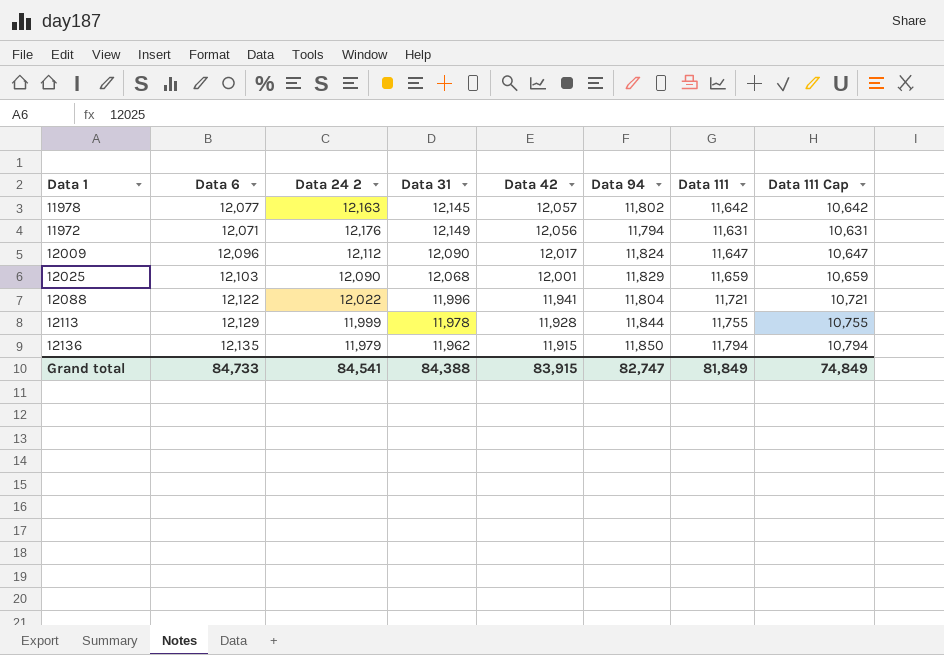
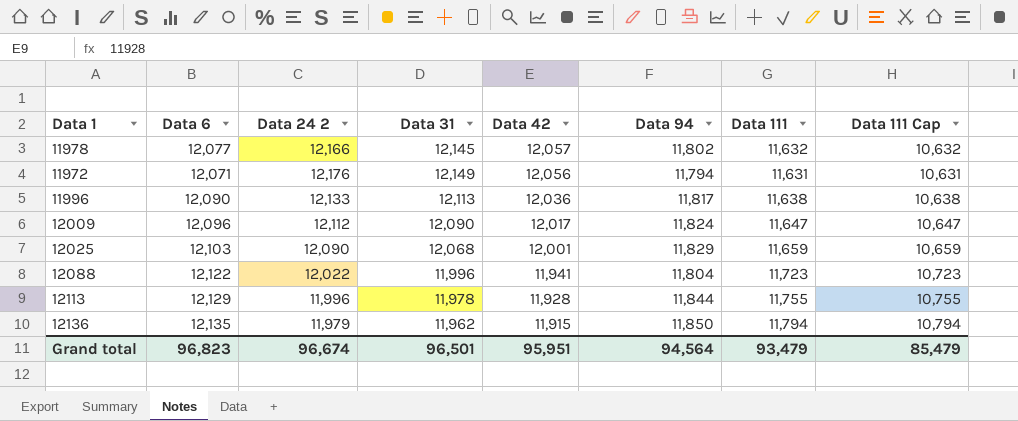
11978 | Data 24 2: 12,163 -> 12,166
11978 | Data 111: 11,642 -> 11,632
11978 | Data 111 Cap: 10,642 -> 10,632
row 11996: none -> 12,090 | 12,133 | 12,113 | 12,036 | 11,817 | 11,638 | 10,638
12088 | Data 111: 11,721 -> 11,723
12088 | Data 111 Cap: 10,721 -> 10,723
12113 | Data 24 2: 11,999 -> 11,996
Grand total | Data 6: 84,733 -> 96,823
Grand total | Data 24 2: 84,541 -> 96,674
Grand total | Data 31: 84,388 -> 96,501
Grand total | Data 42: 83,915 -> 95,951
Grand total | Data 94: 82,747 -> 94,564
Grand total | Data 111: 81,849 -> 93,479
Grand total | Data 111 Cap: 74,849 -> 85,479

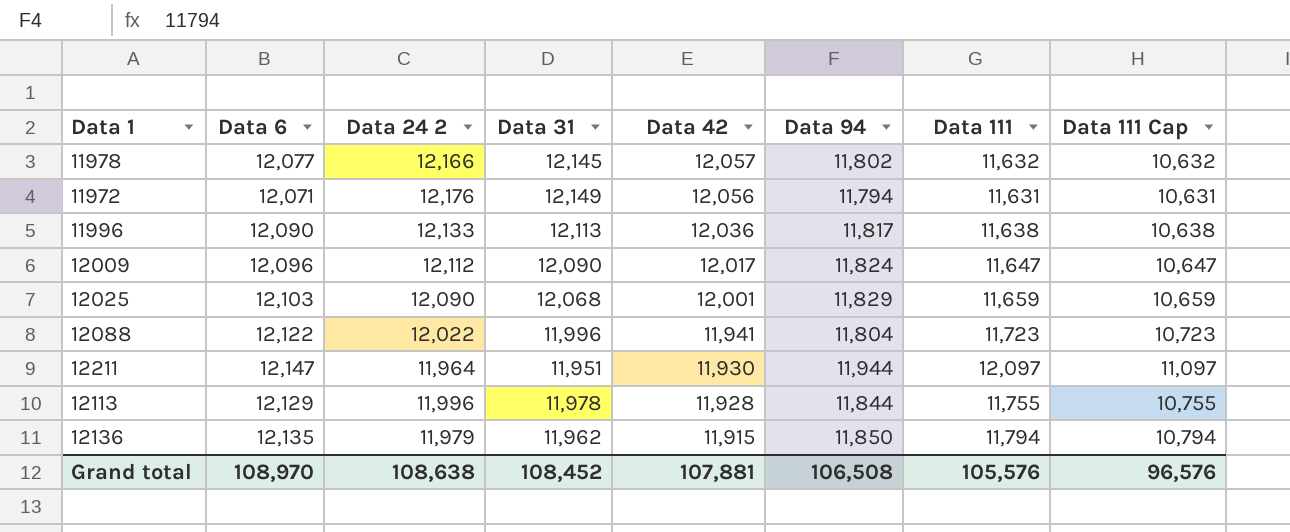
row 12211: none -> 12,147 | 11,964 | 11,951 | 11,930 | 11,944 | 12,097 | 11,097
Grand total | Data 6: 96,823 -> 108,970
Grand total | Data 24 2: 96,674 -> 108,638
Grand total | Data 31: 96,501 -> 108,452
Grand total | Data 42: 95,951 -> 107,881
Grand total | Data 94: 94,564 -> 106,508
Grand total | Data 111: 93,479 -> 105,576
Grand total | Data 111 Cap: 85,479 -> 96,576

